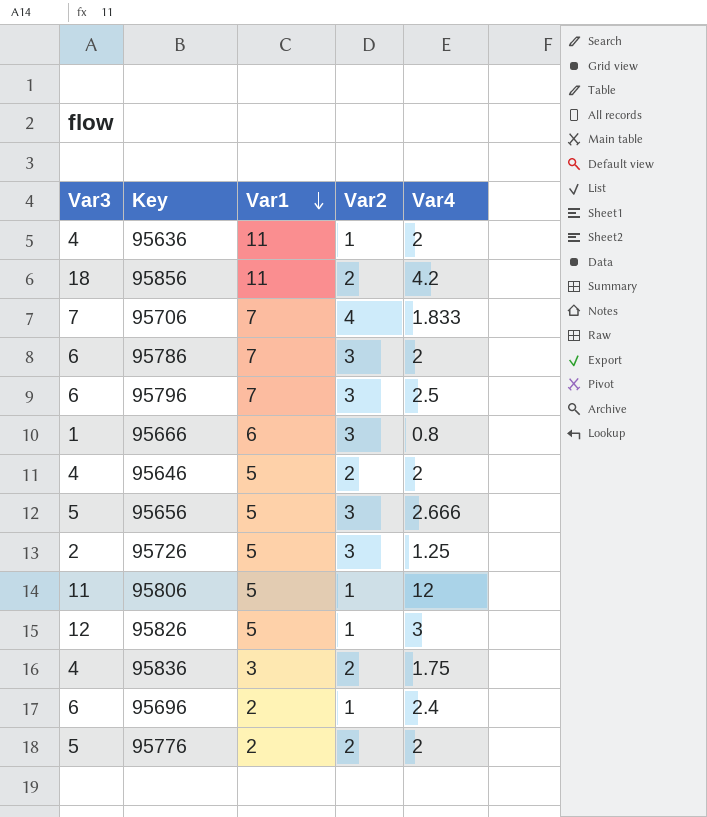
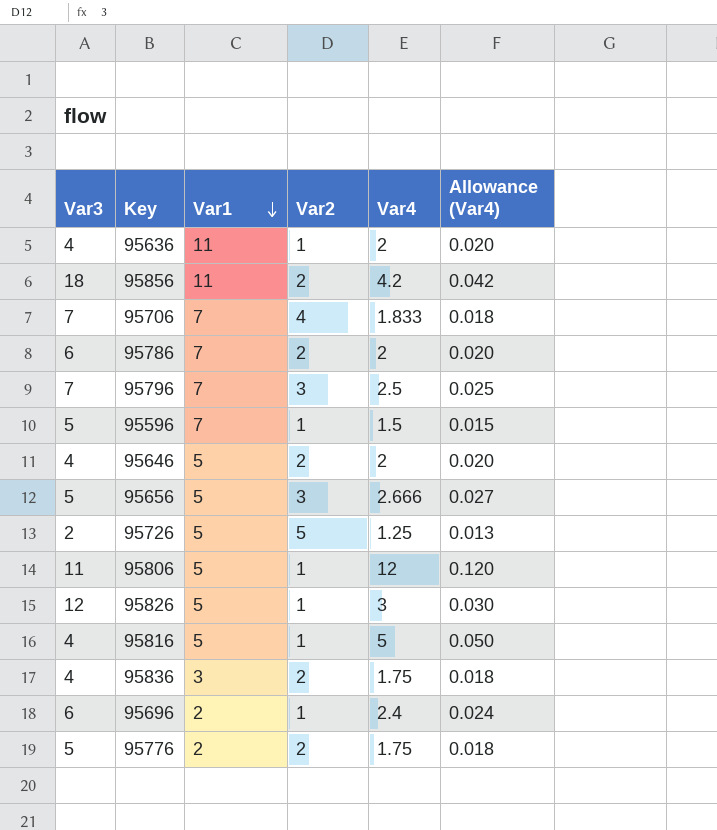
column Allowance (Var4) | formula: none -> [Var4] * 0.01
row 95666: 1 | 6 | 3 | 0.8 -> none
95786 | Var2: 3 -> 2
95796 | Var3: 6 -> 7
row 95596: none -> 5 | 7 | 1 | 1.5 | 0.015
95726 | Var2: 3 -> 5
row 95816: none -> 4 | 5 | 1 | 5 | 0.050
95776 | Var4: 2 -> 1.75

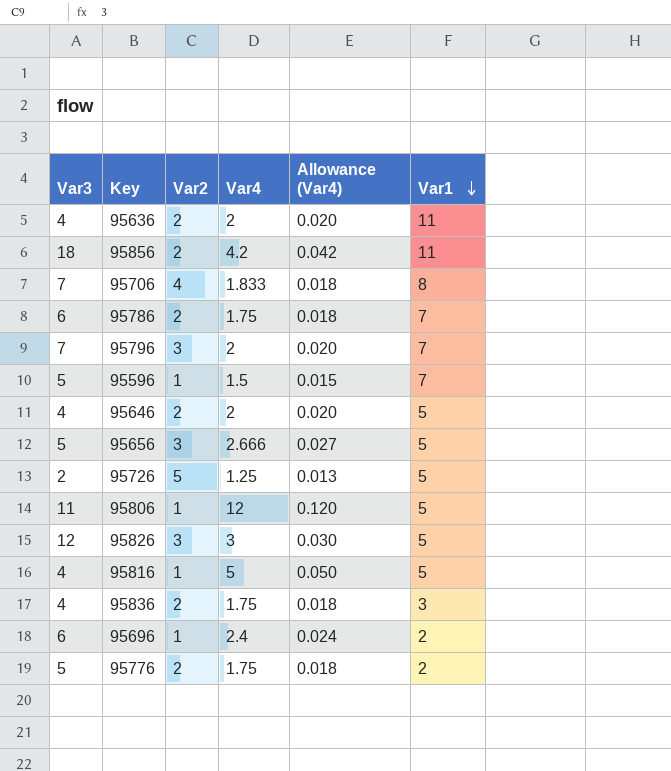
column Var1 | position: 3 -> 6
95636 | Var2: 1 -> 2
95706 | Var1: 7 -> 8
95786 | Var4: 2 -> 1.75
95786 | Allowance (Var4): 0.020 -> 0.018
95796 | Var4: 2.5 -> 2
95796 | Allowance (Var4): 0.025 -> 0.020
95826 | Var2: 1 -> 3

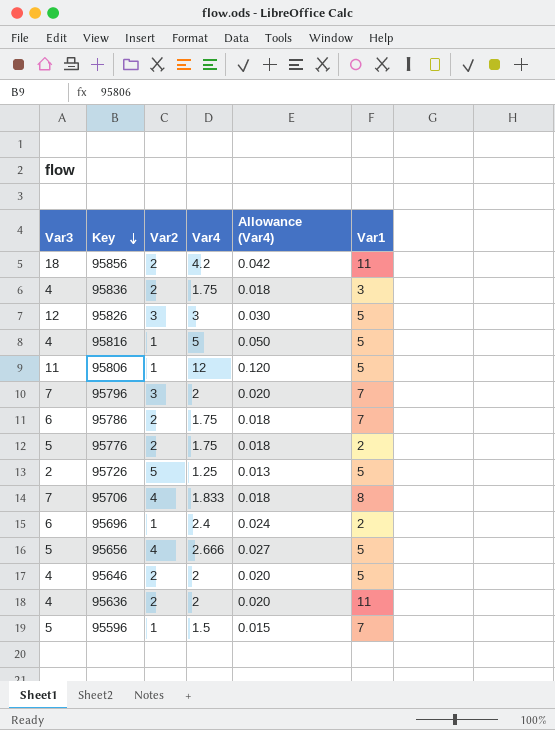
row order: Var1 descending -> Key descending
95656 | Var2: 3 -> 4

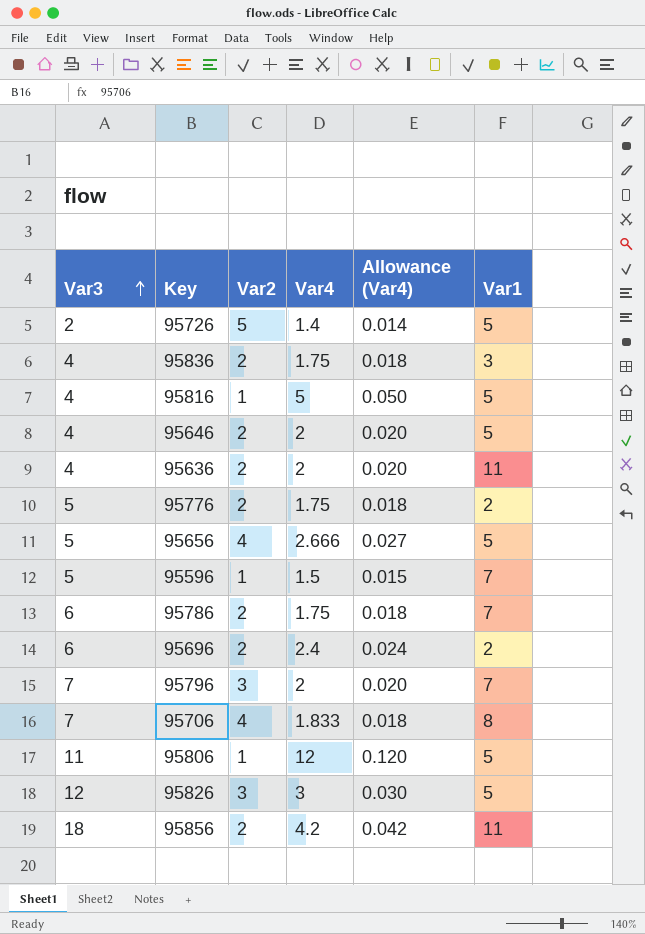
row order: Key descending -> Var3 ascending
95726 | Var4: 1.25 -> 1.4
95726 | Allowance (Var4): 0.013 -> 0.014
95696 | Var2: 1 -> 2

